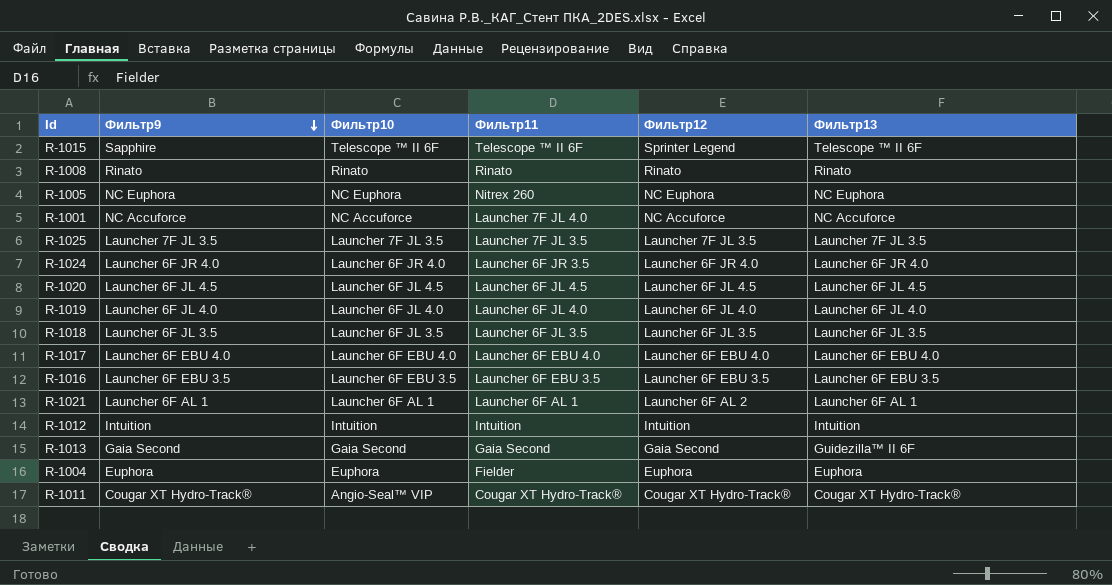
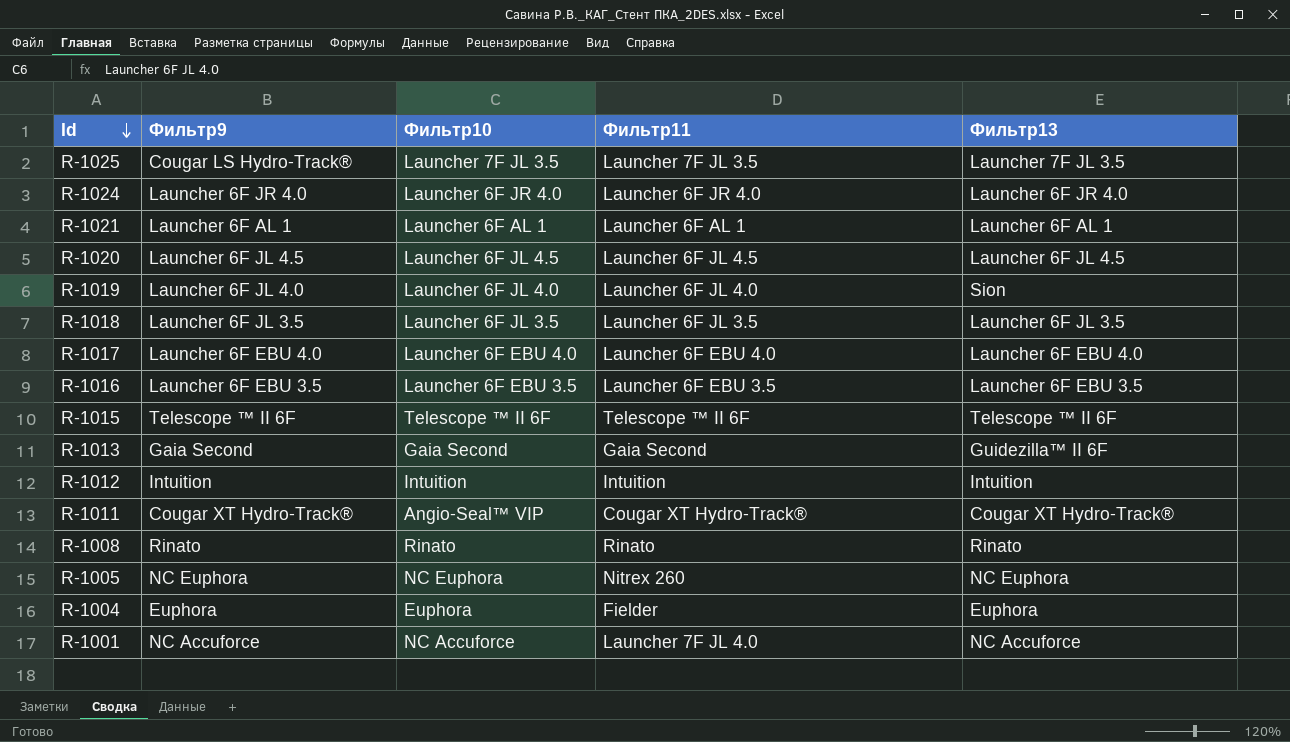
row order: Фильтр9 descending -> Id descending
column Фильтр12 | position: 5 -> none
R-1025 | Фильтр9: Launcher 7F JL 3.5 -> Cougar LS Hydro-Track®
R-1024 | Фильтр11: Launcher 6F JR 3.5 -> Launcher 6F JR 4.0
R-1019 | Фильтр13: Launcher 6F JL 4.0 -> Sion
R-1015 | Фильтр9: Sapphire -> Telescope ™ II 6F

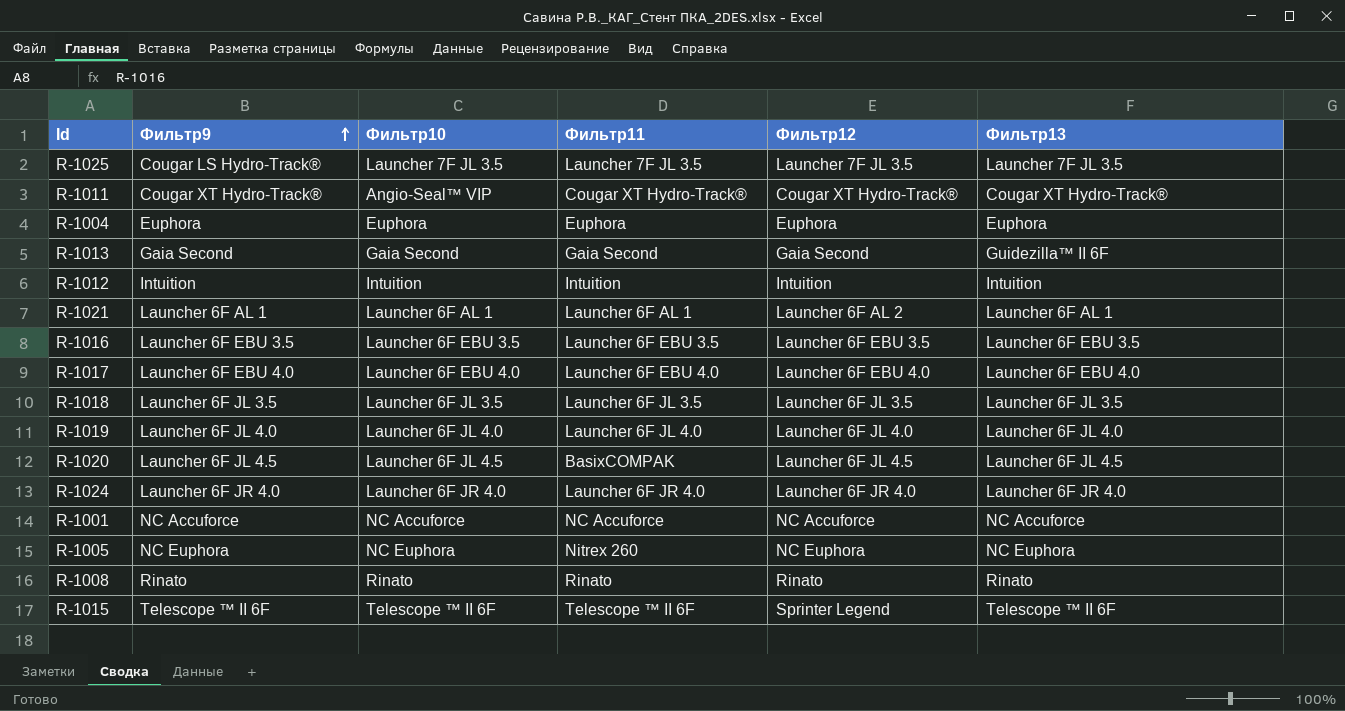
row order: Id descending -> Фильтр9 ascending
column Фильтр12 | position: none -> 5
R-1004 | Фильтр11: Fielder -> Euphora
R-1019 | Фильтр13: Sion -> Launcher 6F JL 4.0
R-1020 | Фильтр11: Launcher 6F JL 4.5 -> BasixCOMPAK
R-1001 | Фильтр11: Launcher 7F JL 4.0 -> NC Accuforce

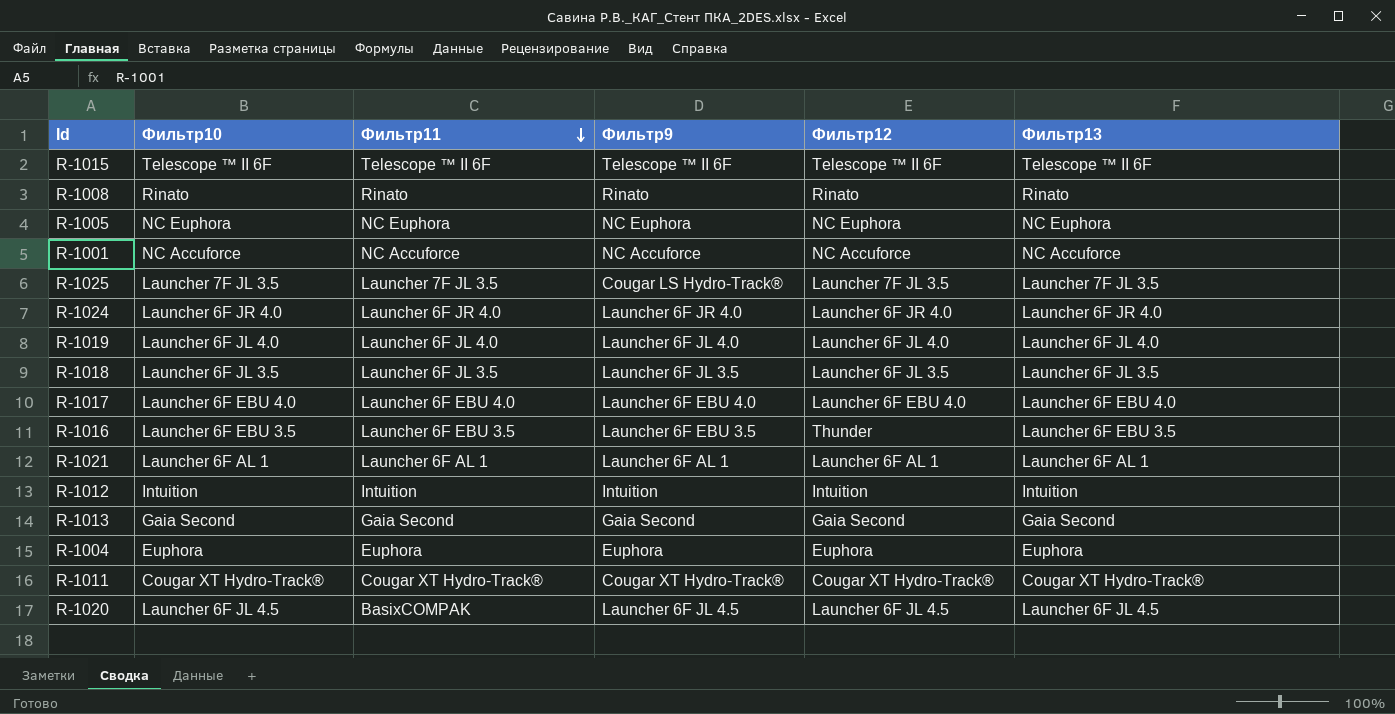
row order: Фильтр9 ascending -> Фильтр11 descending
column Фильтр9 | position: 2 -> 4
R-1015 | Фильтр12: Sprinter Legend -> Telescope ™ II 6F
R-1005 | Фильтр11: Nitrex 260 -> NC Euphora
R-1016 | Фильтр12: Launcher 6F EBU 3.5 -> Thunder
R-1021 | Фильтр12: Launcher 6F AL 2 -> Launcher 6F AL 1
R-1013 | Фильтр13: Guidezilla™ II 6F -> Gaia Second
R-1011 | Фильтр10: Angio-Seal™ VIP -> Cougar XT Hydro-Track®

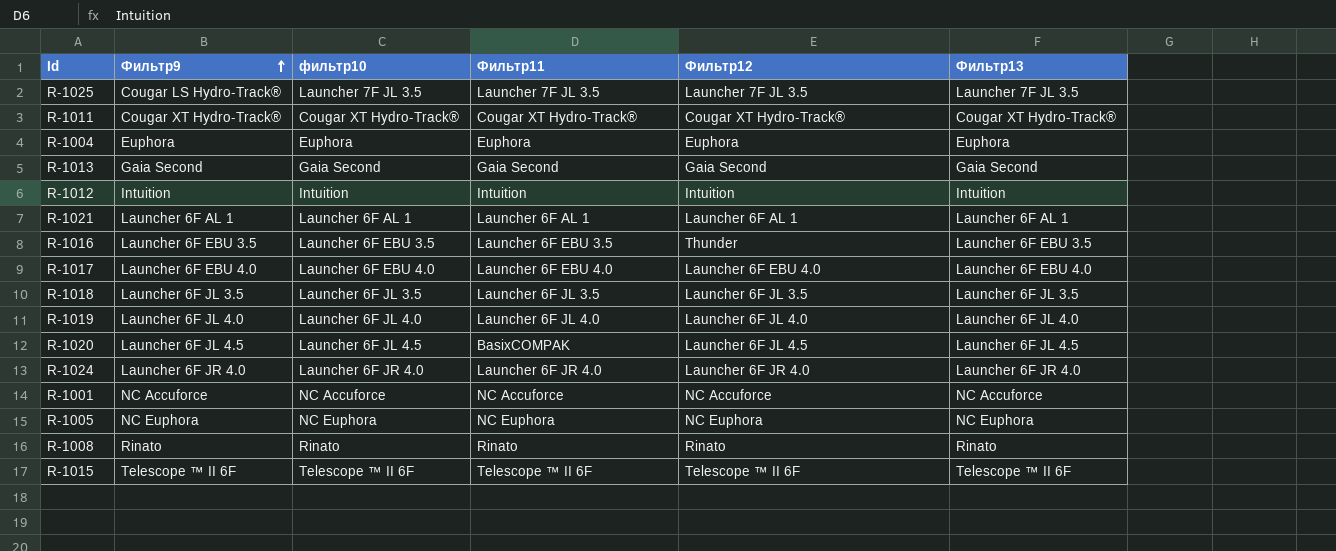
row order: Фильтр11 descending -> Фильтр9 ascending
column Фильтр9 | position: 4 -> 2
column name: Фильтр10 -> фильтр10

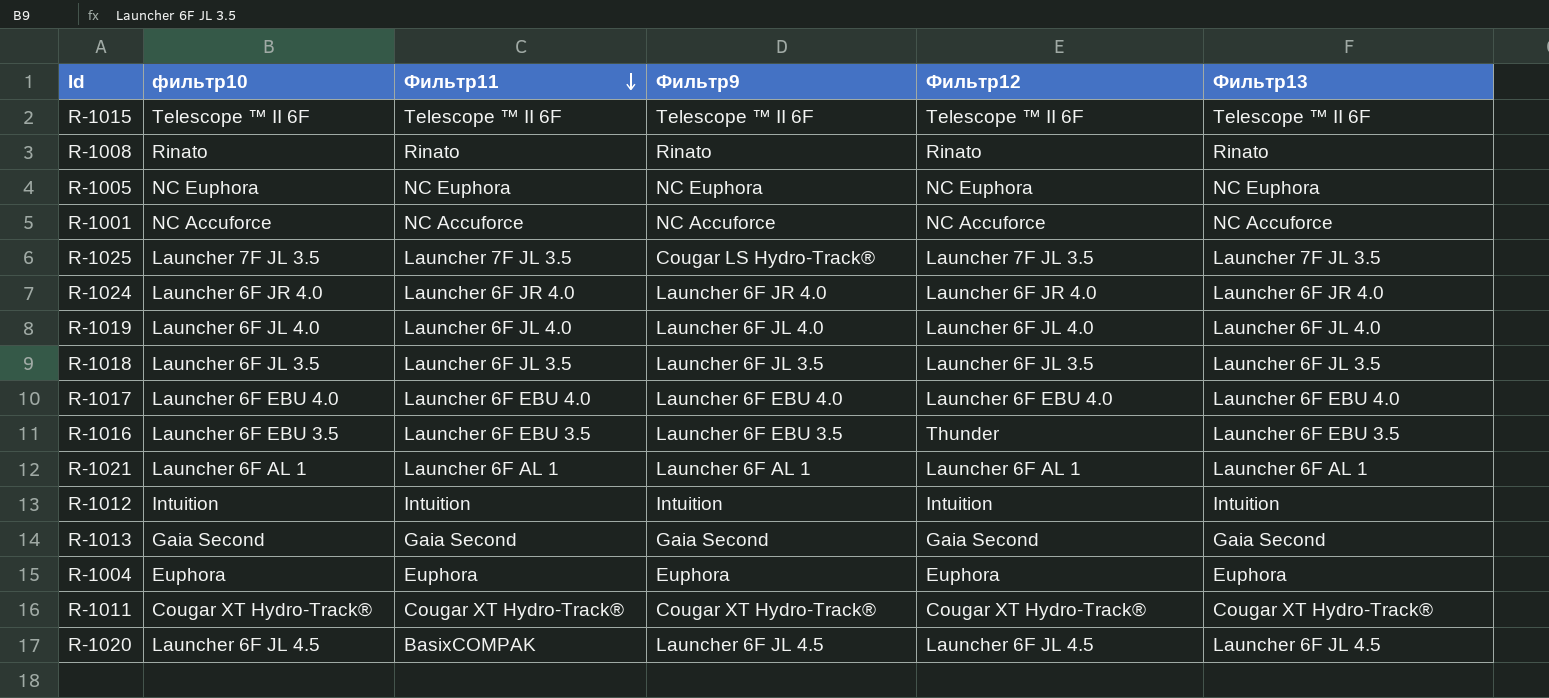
row order: Фильтр9 ascending -> Фильтр11 descending
column Фильтр9 | position: 2 -> 4

